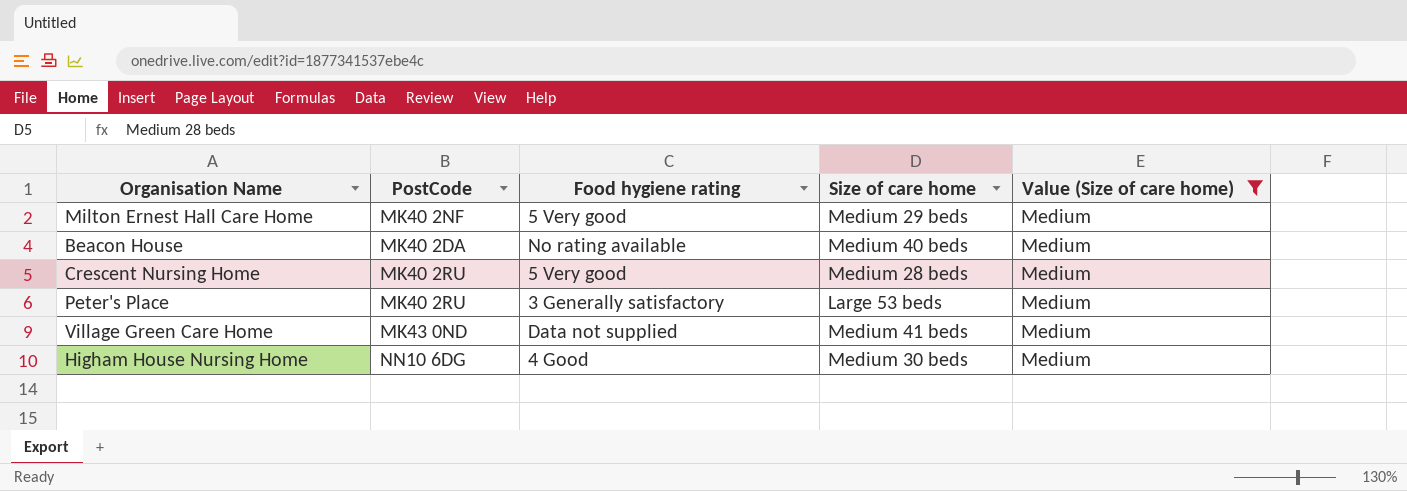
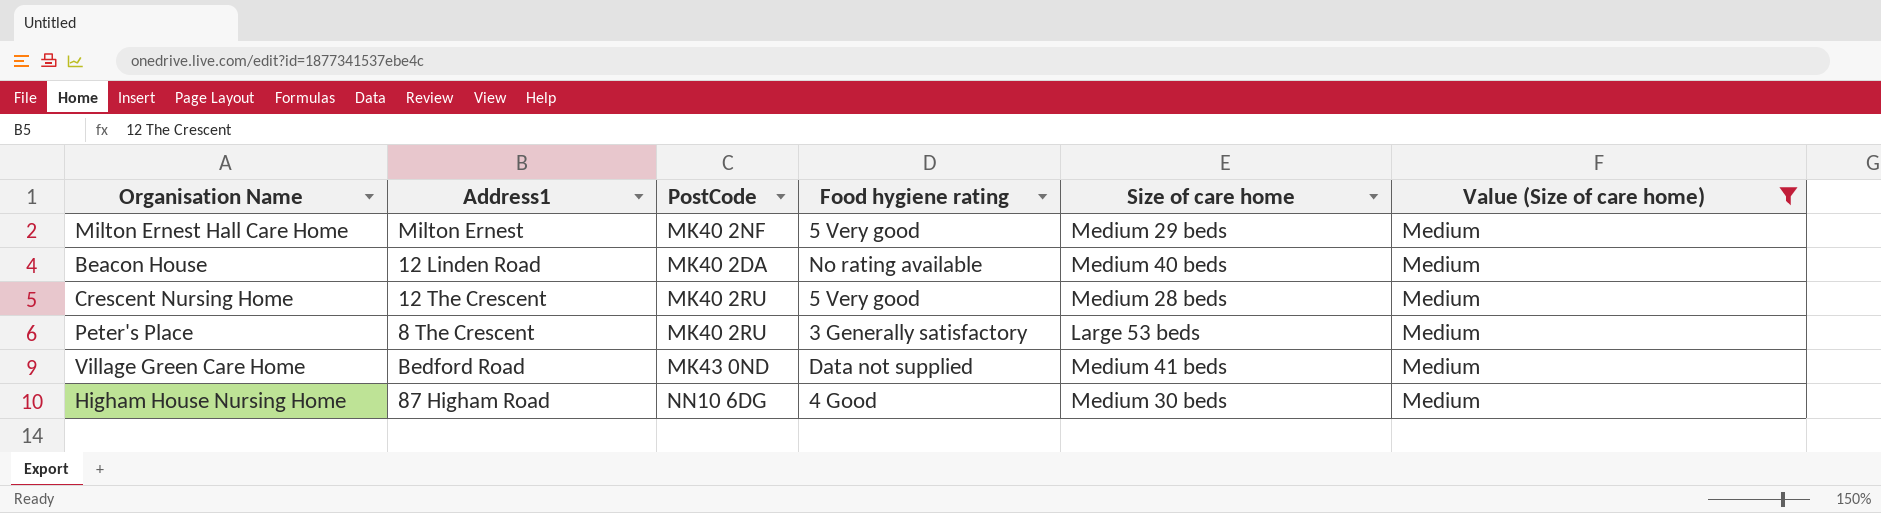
column Address1 | position: none -> 2

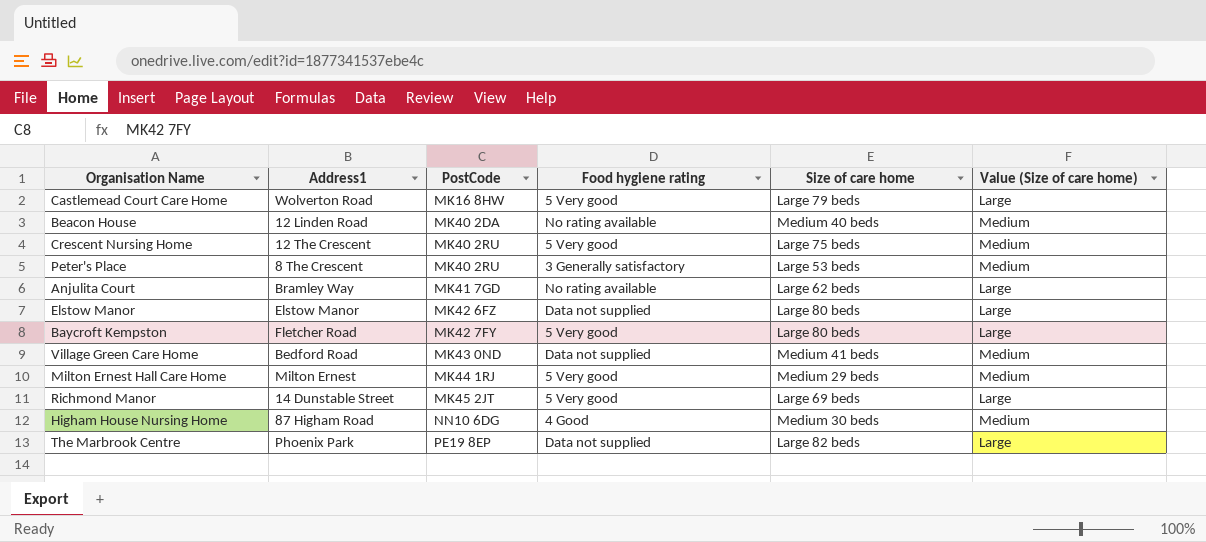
filter: Value (Size of care home) = Medium -> none
row order: none -> PostCode ascending
Crescent Nursing Home | Size of care home: Medium 28 beds -> Large 75 beds
Milton Ernest Hall Care Home | PostCode: MK40 2NF -> MK44 1RJ

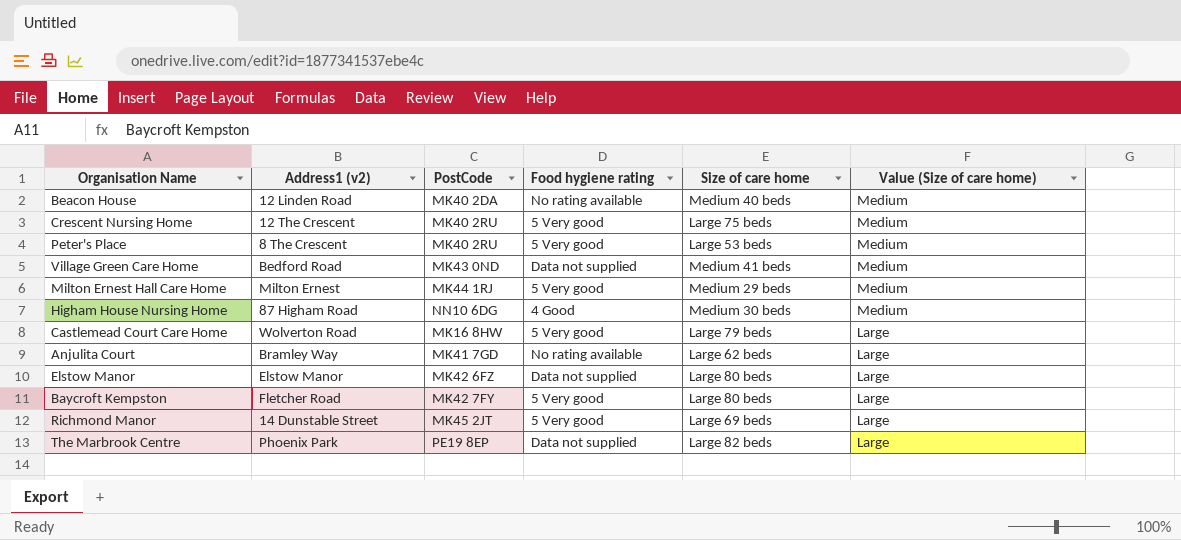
row order: PostCode ascending -> Value (Size of care home) descending
column name: Address1 -> Address1 (v2)
Peter's Place | Food hygiene rating: 3 Generally satisfactory -> 5 Very good

